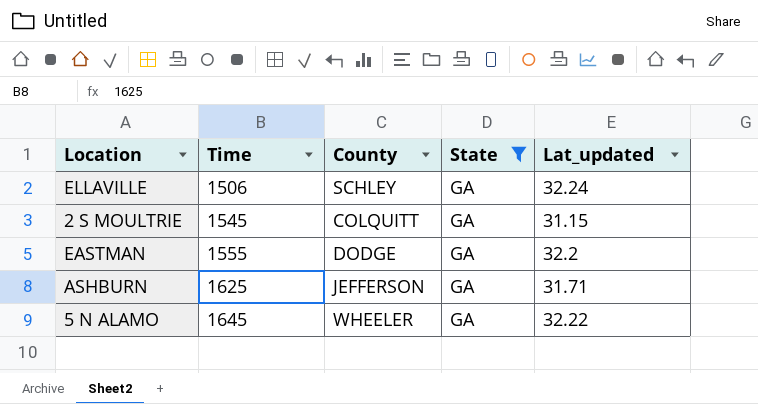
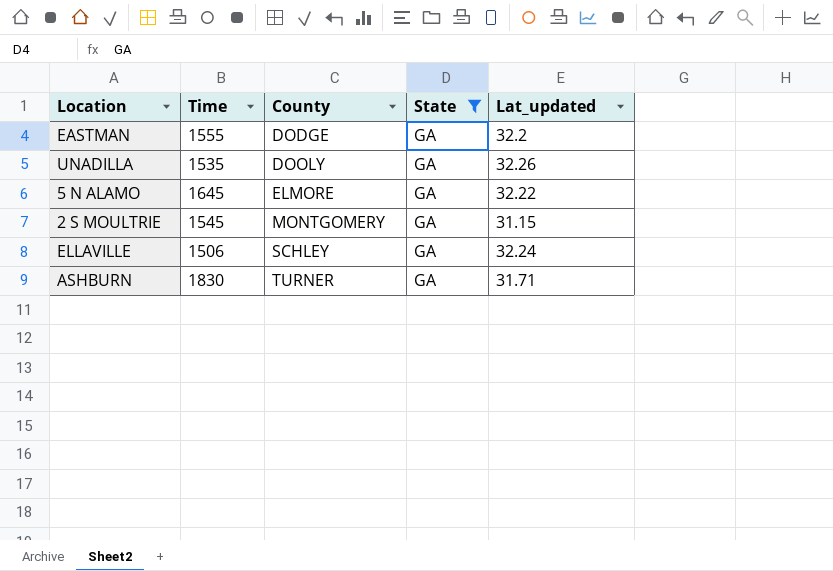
row order: Time ascending -> County ascending
row UNADILLA: none -> 1535 | DOOLY | GA | 32.26
5 N ALAMO | County: WHEELER -> ELMORE
2 S MOULTRIE | County: COLQUITT -> MONTGOMERY
ASHBURN | Time: 1625 -> 1830
ASHBURN | County: JEFFERSON -> TURNER

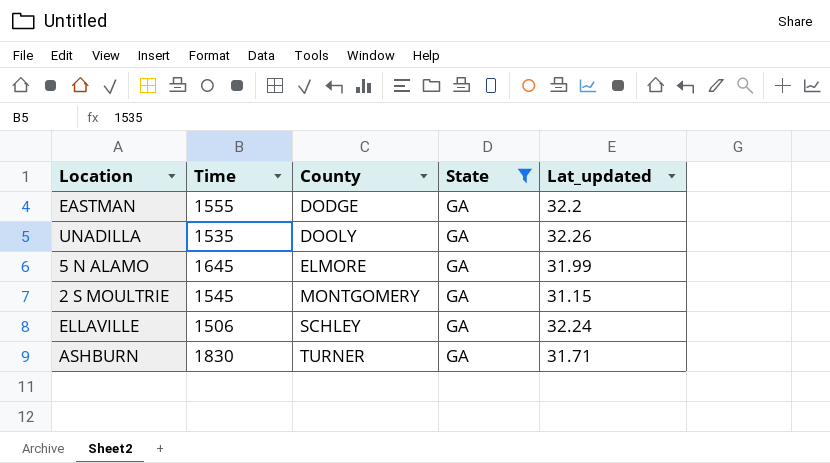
5 N ALAMO | Lat_updated: 32.22 -> 31.99

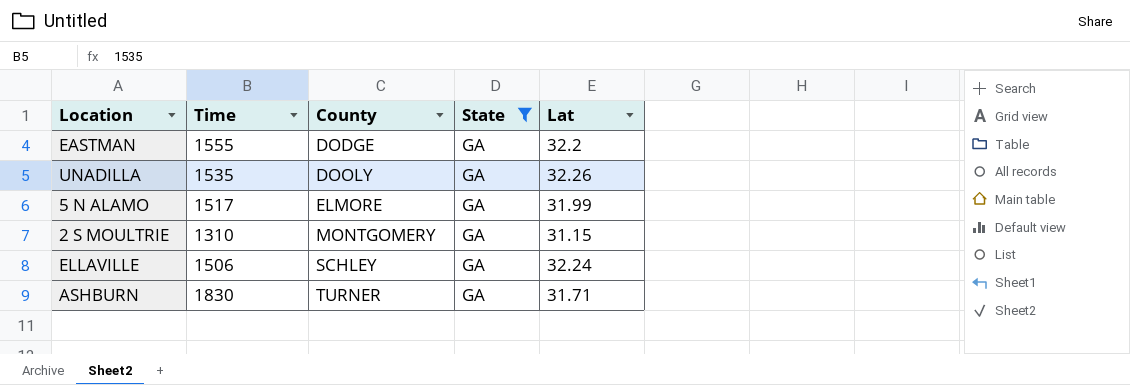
column name: Lat_updated -> Lat
5 N ALAMO | Time: 1645 -> 1517
2 S MOULTRIE | Time: 1545 -> 1310

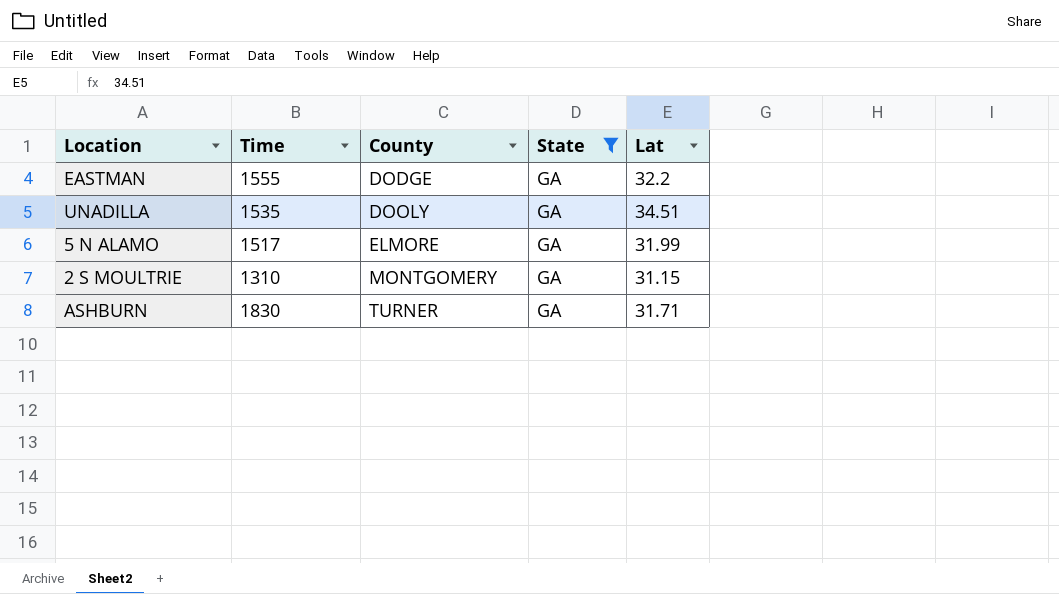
row ELLAVILLE: 1506 | SCHLEY | GA | 32.24 -> none
UNADILLA | Lat: 32.26 -> 34.51

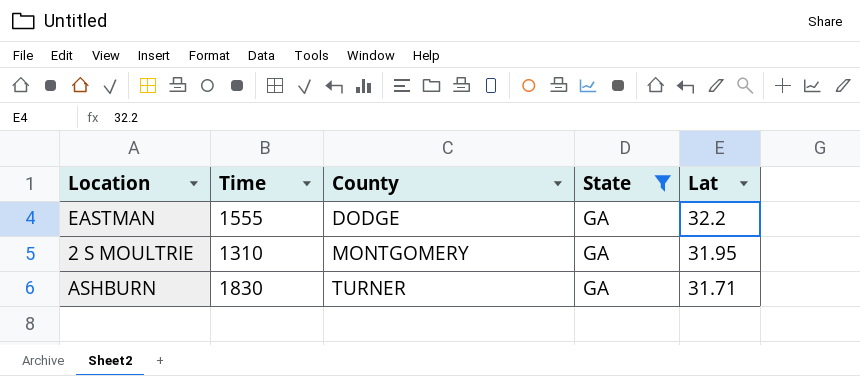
row UNADILLA: 1535 | DOOLY | GA | 34.51 -> none
row 5 N ALAMO: 1517 | ELMORE | GA | 31.99 -> none
2 S MOULTRIE | Lat: 31.15 -> 31.95

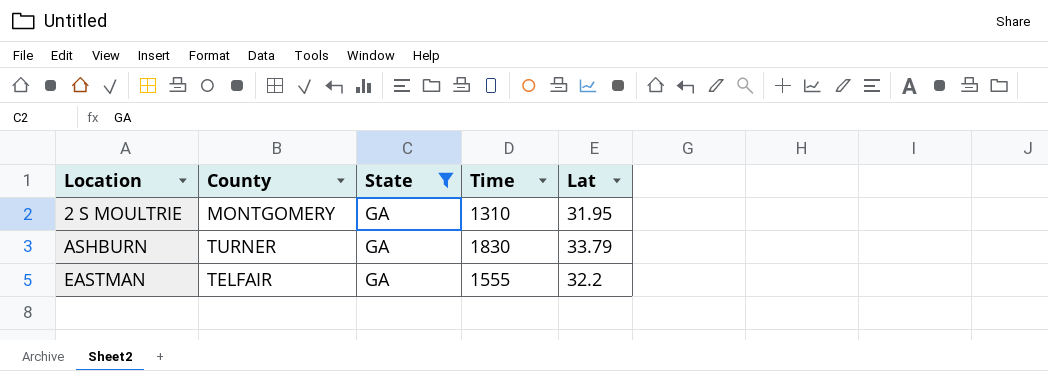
row order: County ascending -> Location ascending
column Time | position: 2 -> 4
ASHBURN | Lat: 31.71 -> 33.79
EASTMAN | County: DODGE -> TELFAIR

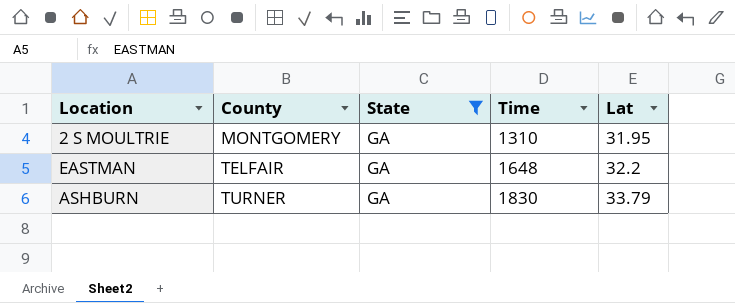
row order: Location ascending -> County ascending
EASTMAN | Time: 1555 -> 1648

